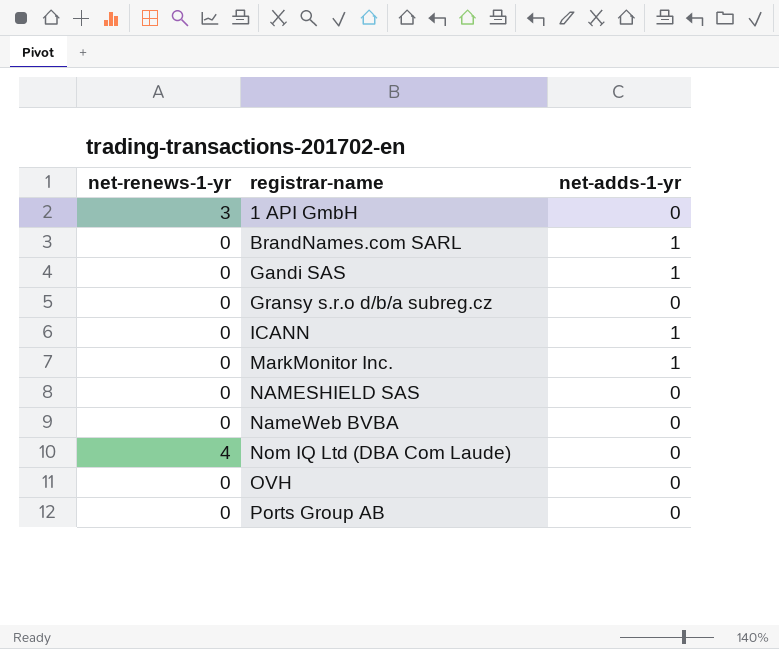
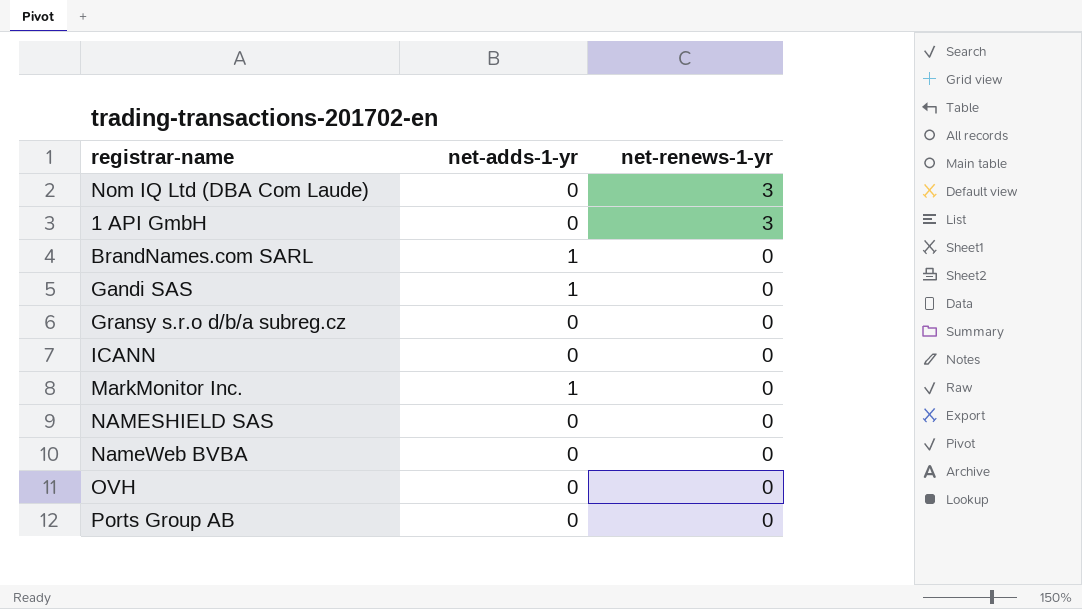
row order: registrar-name ascending -> net-renews-1-yr descending
column net-renews-1-yr | position: 1 -> 3
Nom IQ Ltd (DBA Com Laude) | net-renews-1-yr: 4 -> 3
ICANN | net-adds-1-yr: 1 -> 0

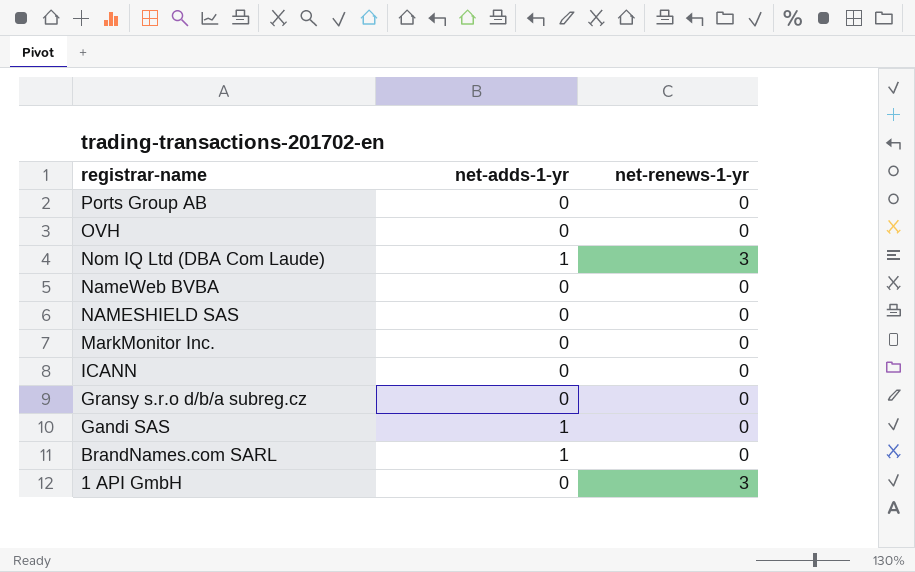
row order: net-renews-1-yr descending -> registrar-name descending
Nom IQ Ltd (DBA Com Laude) | net-adds-1-yr: 0 -> 1
MarkMonitor Inc. | net-adds-1-yr: 1 -> 0

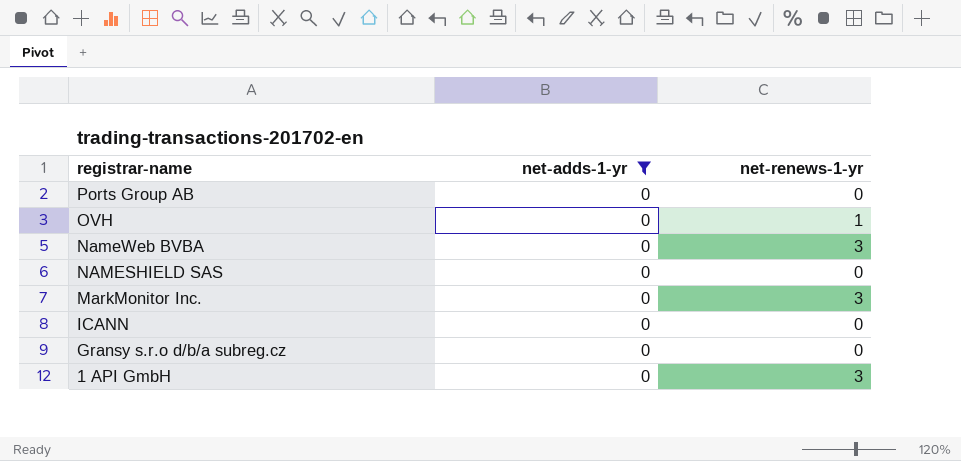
filter: none -> net-adds-1-yr = 0
OVH | net-renews-1-yr: 0 -> 1
NameWeb BVBA | net-renews-1-yr: 0 -> 3
MarkMonitor Inc. | net-renews-1-yr: 0 -> 3

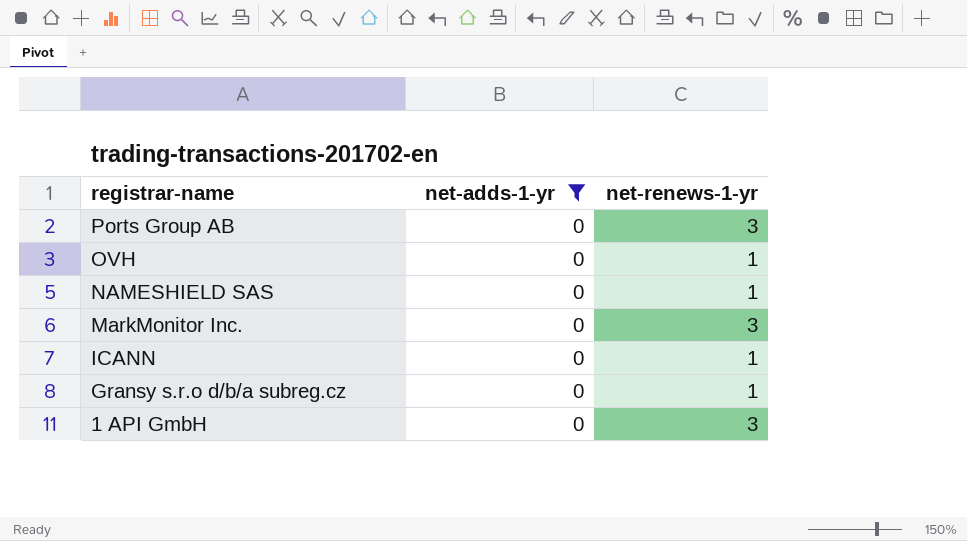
row NameWeb BVBA: 0 | 3 -> none
Ports Group AB | net-renews-1-yr: 0 -> 3
NAMESHIELD SAS | net-renews-1-yr: 0 -> 1
ICANN | net-renews-1-yr: 0 -> 1
Gransy s.r.o d/b/a subreg.cz | net-renews-1-yr: 0 -> 1

